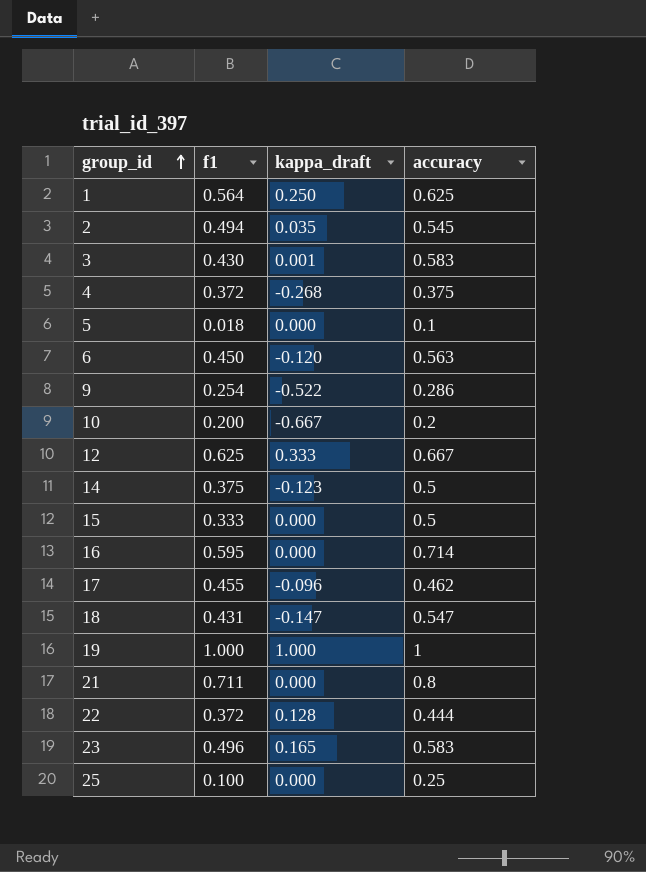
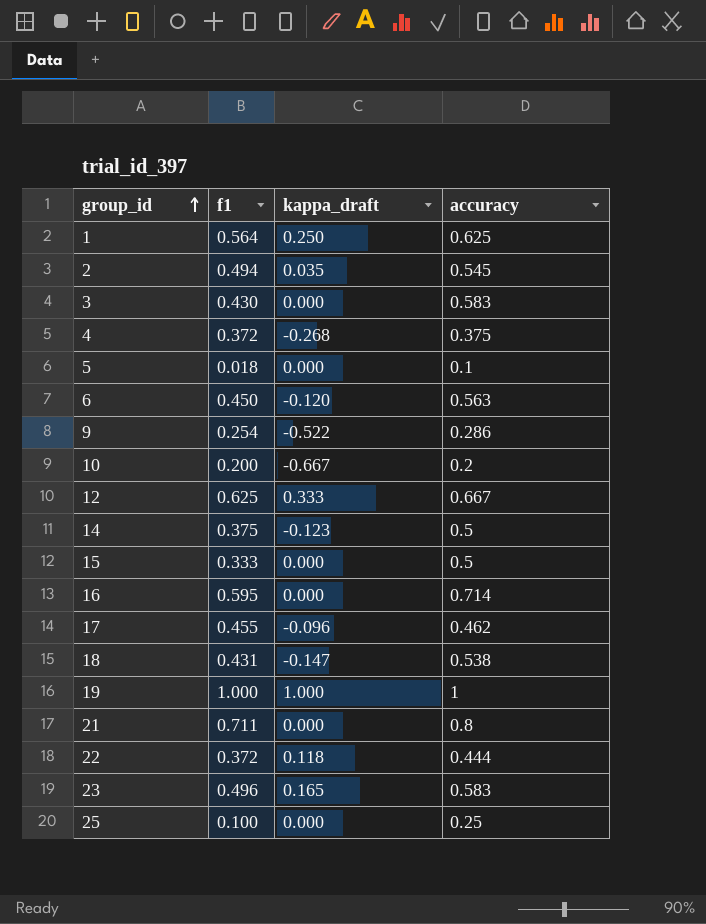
3 | kappa_draft: 0.001 -> 0.000
18 | accuracy: 0.547 -> 0.538
22 | kappa_draft: 0.128 -> 0.118

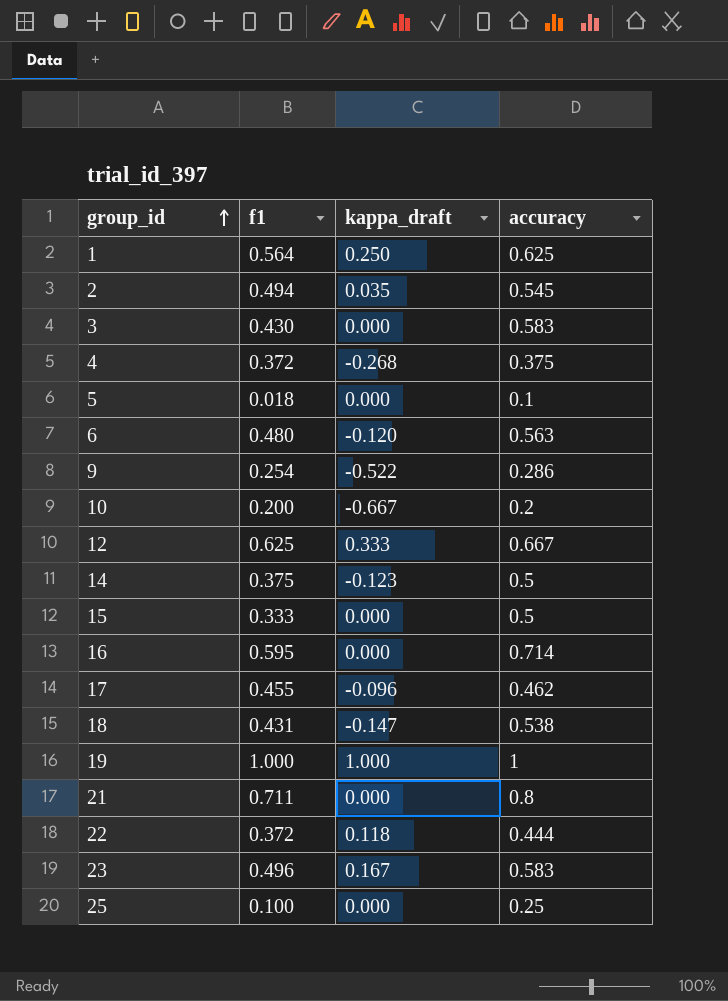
6 | f1: 0.450 -> 0.480
23 | kappa_draft: 0.165 -> 0.167

